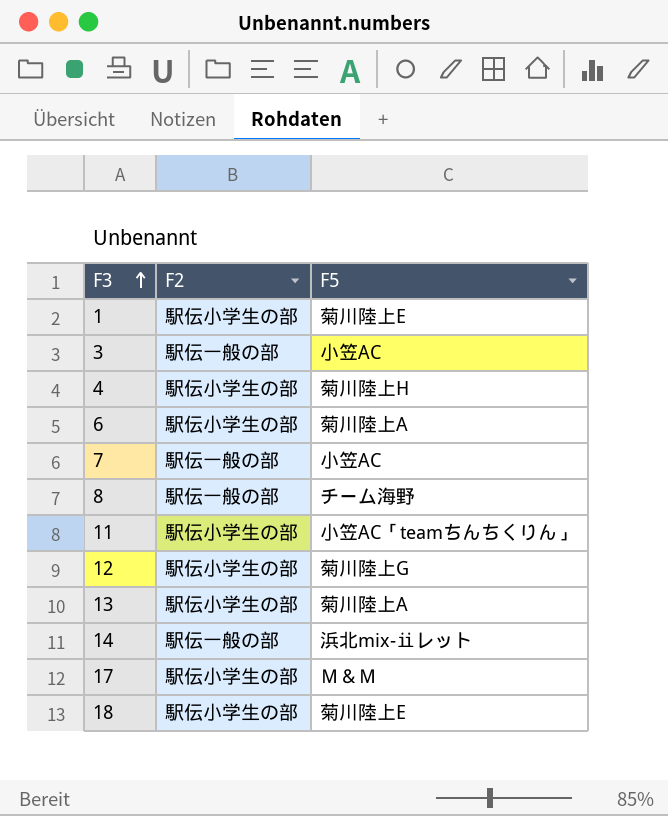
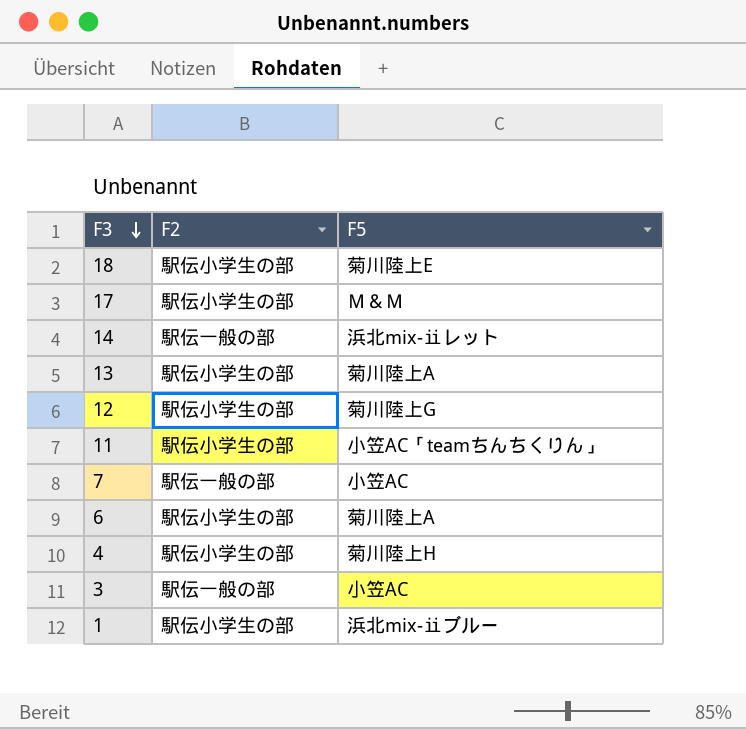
row order: F3 ascending -> F3 descending
row 8: 駅伝一般の部 | チーム海野 -> none
1 | F5: 菊川陸上E -> 浜北mix-ⅱブルー

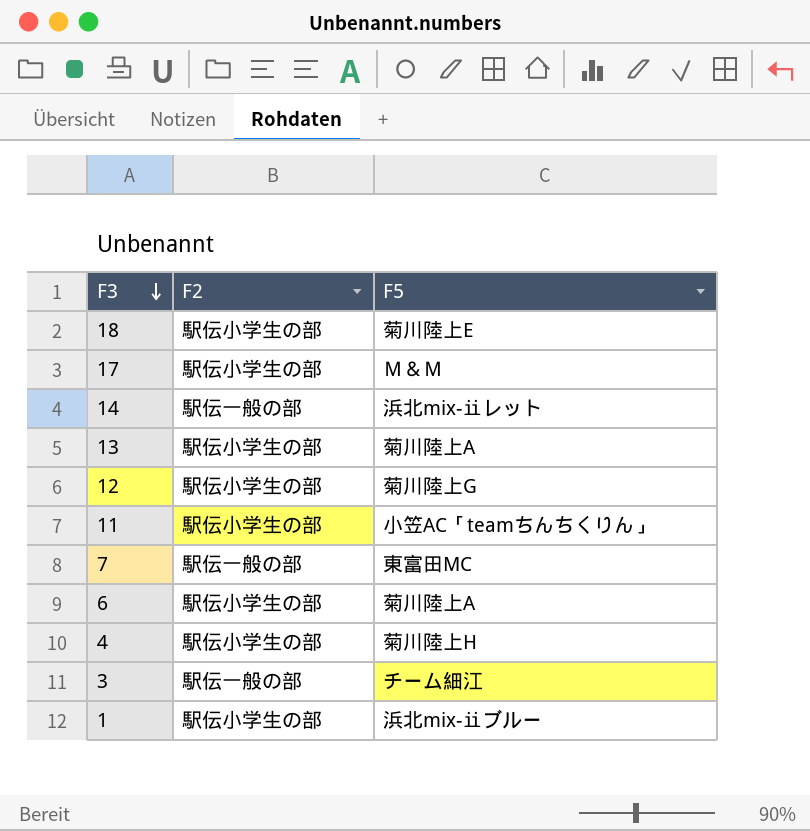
7 | F5: 小笠AC -> 東富田MC
3 | F5: 小笠AC -> チーム細江

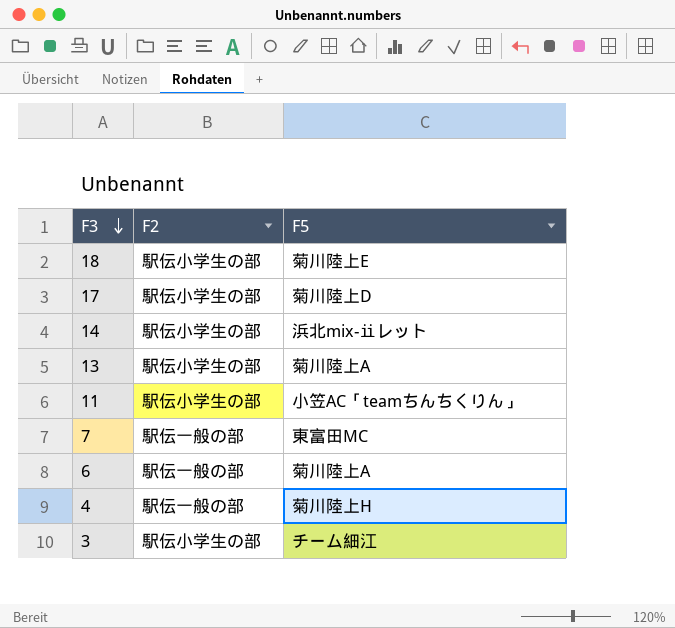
row 12: 駅伝小学生の部 | 菊川陸上G -> none
row 1: 駅伝小学生の部 | 浜北mix-ⅱブルー -> none
17 | F5: Ｍ＆Ｍ -> 菊川陸上D
14 | F2: 駅伝一般の部 -> 駅伝小学生の部
6 | F2: 駅伝小学生の部 -> 駅伝一般の部
4 | F2: 駅伝小学生の部 -> 駅伝一般の部
3 | F2: 駅伝一般の部 -> 駅伝小学生の部

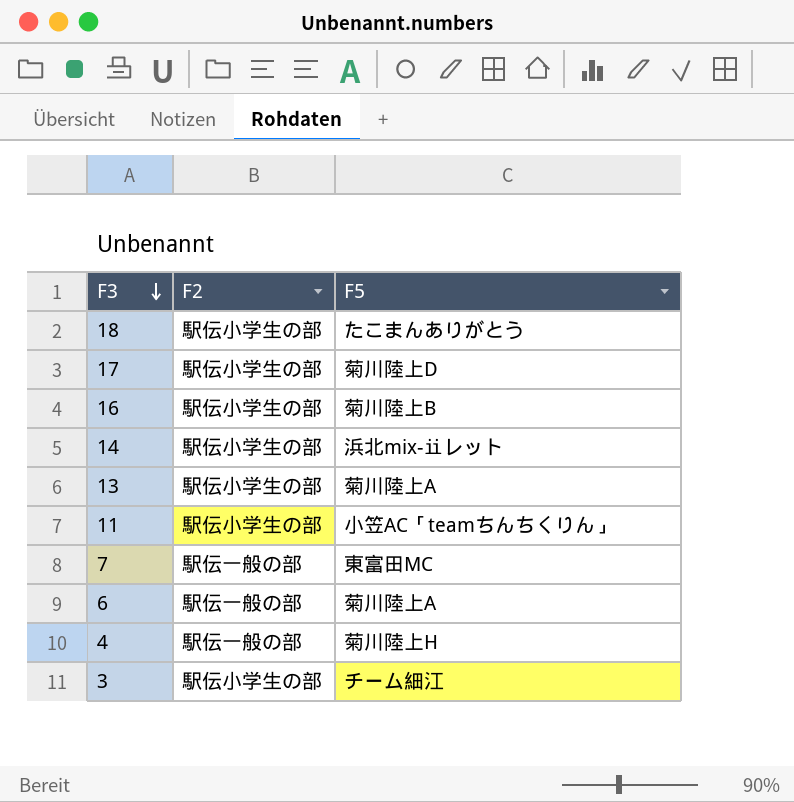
18 | F5: 菊川陸上E -> たこまんありがとう
row 16: none -> 駅伝小学生の部 | 菊川陸上B

